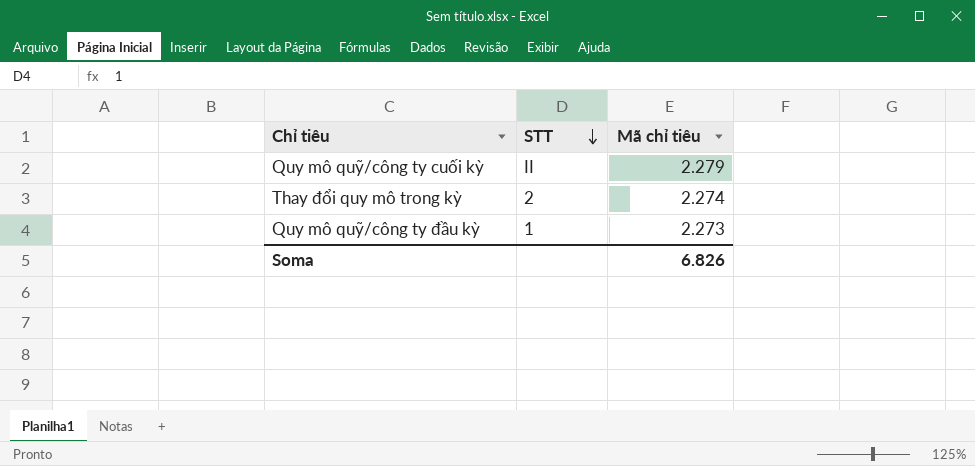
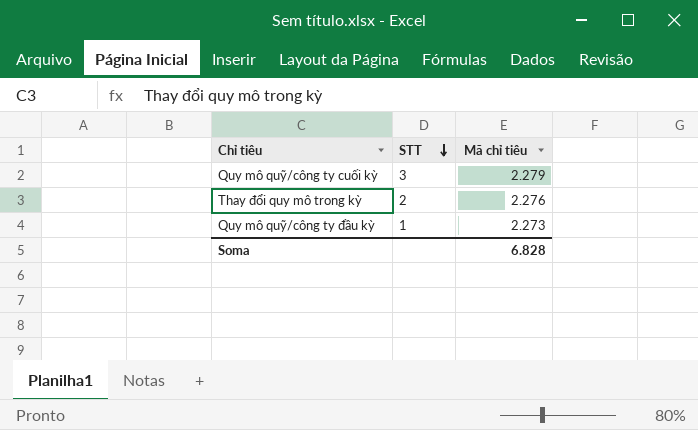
Quy mô quỹ/công ty cuối kỳ | STT: II -> 3
Thay đổi quy mô trong kỳ | Mã chỉ tiêu: 2.274 -> 2.276
Soma | Mã chỉ tiêu: 6.826 -> 6.828

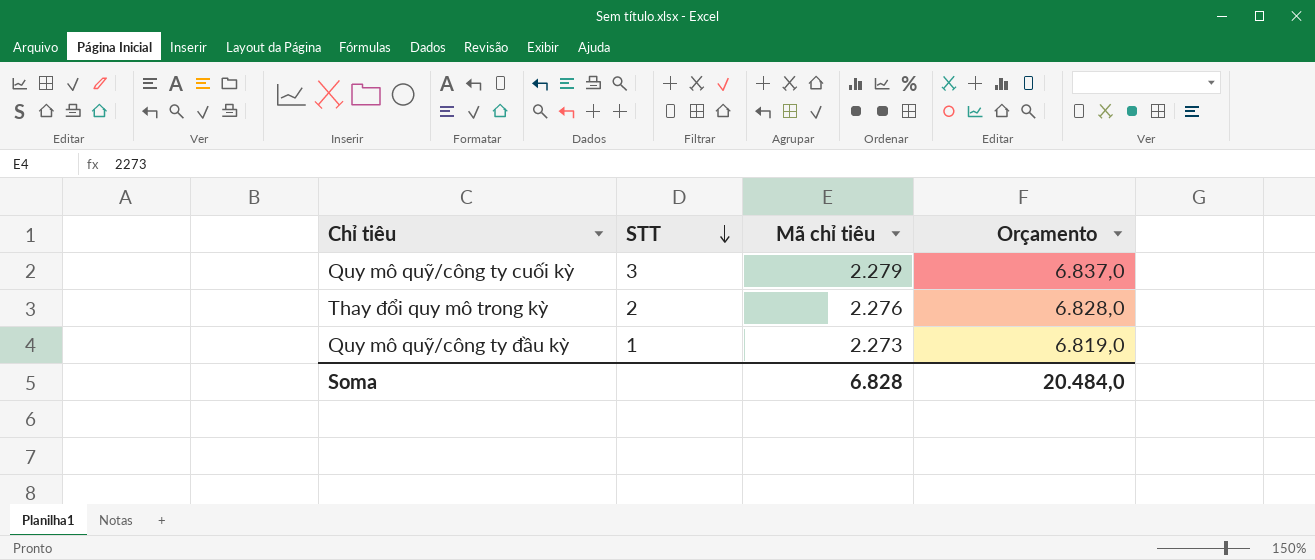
column Orçamento | formula: none -> [Mã chỉ tiêu] * 3

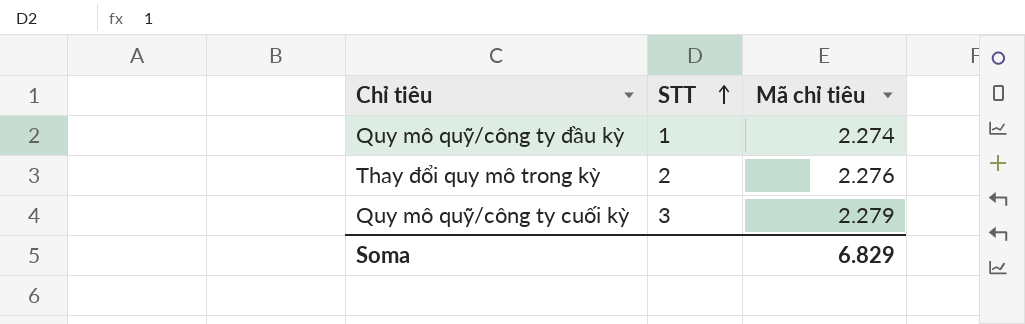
row order: STT descending -> STT ascending
column Orçamento | formula: [Mã chỉ tiêu] * 3 -> none
Quy mô quỹ/công ty đầu kỳ | Mã chỉ tiêu: 2.273 -> 2.274
Soma | Mã chỉ tiêu: 6.828 -> 6.829

